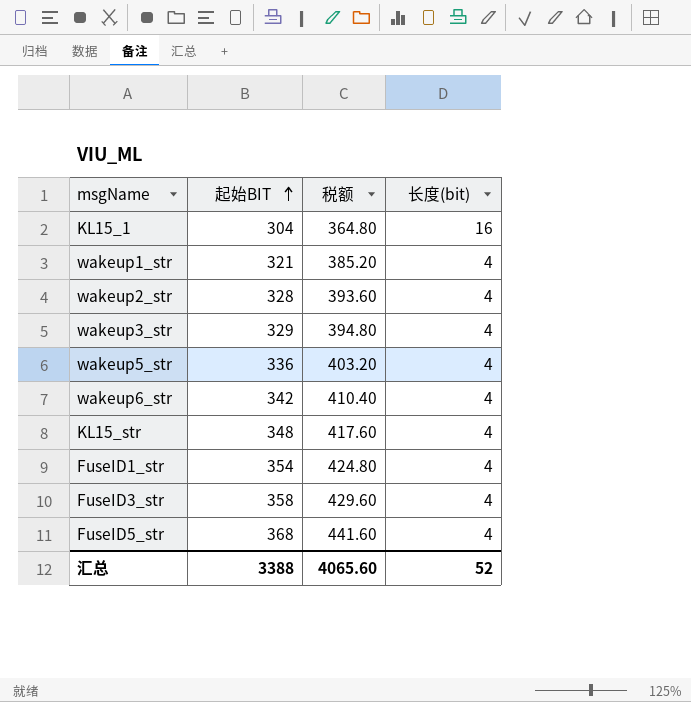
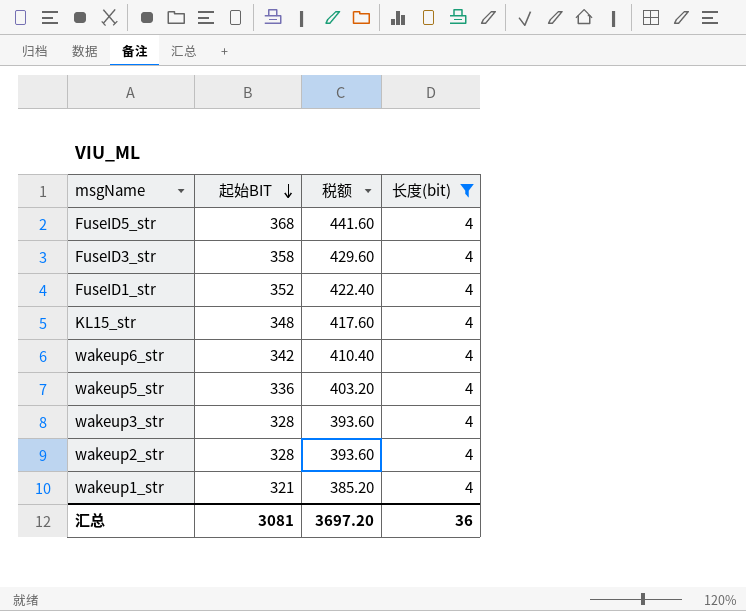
filter: none -> 长度(bit) = 4
row order: 起始BIT ascending -> 起始BIT descending
FuseID1_str | 起始BIT: 354 -> 352
FuseID1_str | 税额: 424.80 -> 422.40
wakeup3_str | 起始BIT: 329 -> 328
wakeup3_str | 税额: 394.80 -> 393.60
汇总 | 起始BIT: 3388 -> 3081
汇总 | 税额: 4065.60 -> 3697.20
汇总 | 长度(bit): 52 -> 36

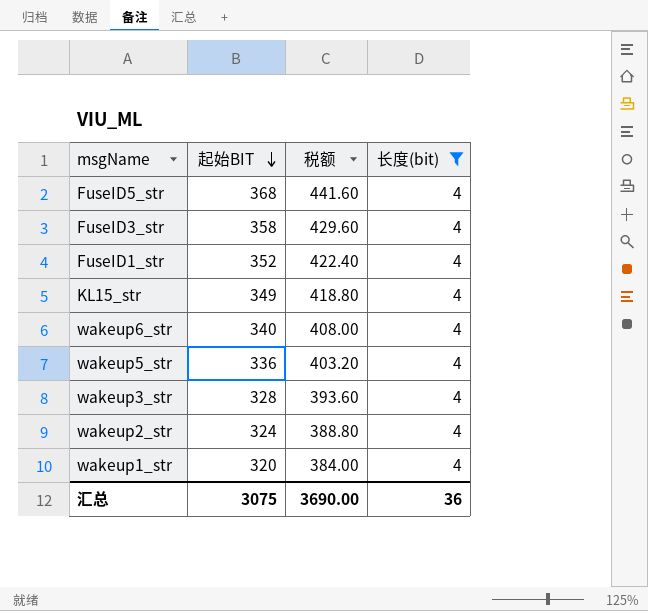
KL15_str | 起始BIT: 348 -> 349
KL15_str | 税额: 417.60 -> 418.80
wakeup6_str | 起始BIT: 342 -> 340
wakeup6_str | 税额: 410.40 -> 408.00
wakeup2_str | 起始BIT: 328 -> 324
wakeup2_str | 税额: 393.60 -> 388.80
wakeup1_str | 起始BIT: 321 -> 320
wakeup1_str | 税额: 385.20 -> 384.00
汇总 | 起始BIT: 3081 -> 3075
汇总 | 税额: 3697.20 -> 3690.00

